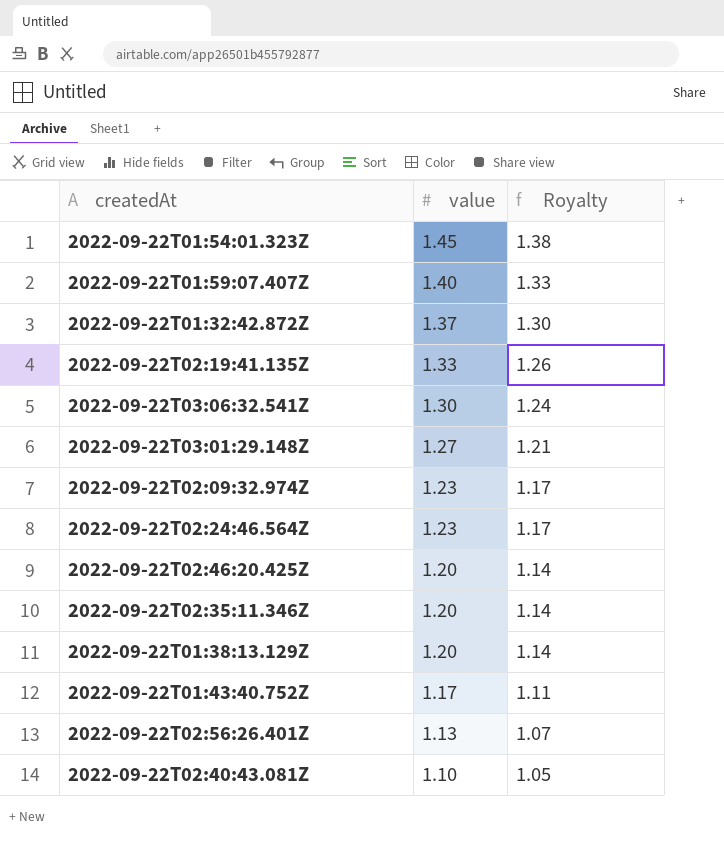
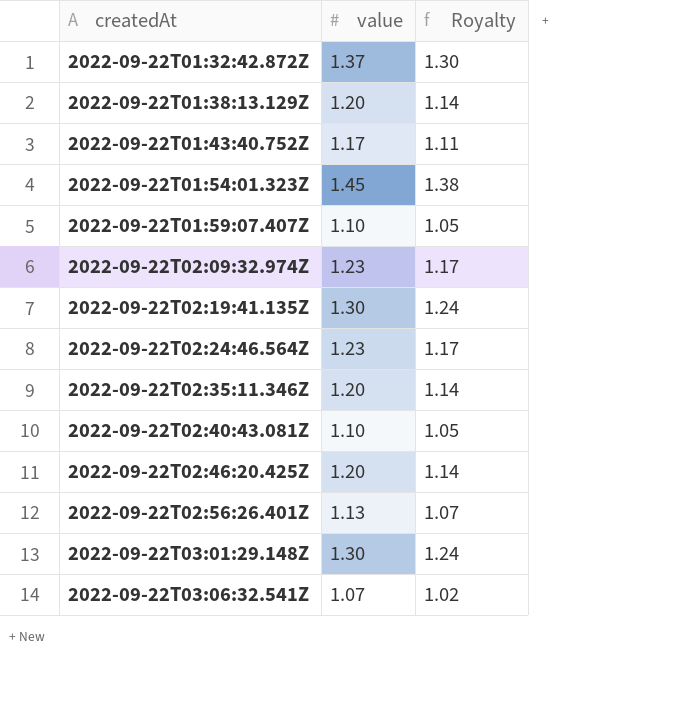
row order: value descending -> createdAt ascending
2022-09-22T01:59:07.407Z | value: 1.40 -> 1.10
2022-09-22T01:59:07.407Z | Royalty: 1.33 -> 1.05
2022-09-22T02:19:41.135Z | value: 1.33 -> 1.30
2022-09-22T02:19:41.135Z | Royalty: 1.26 -> 1.24
2022-09-22T03:01:29.148Z | value: 1.27 -> 1.30
2022-09-22T03:01:29.148Z | Royalty: 1.21 -> 1.24
2022-09-22T03:06:32.541Z | value: 1.30 -> 1.07
2022-09-22T03:06:32.541Z | Royalty: 1.24 -> 1.02

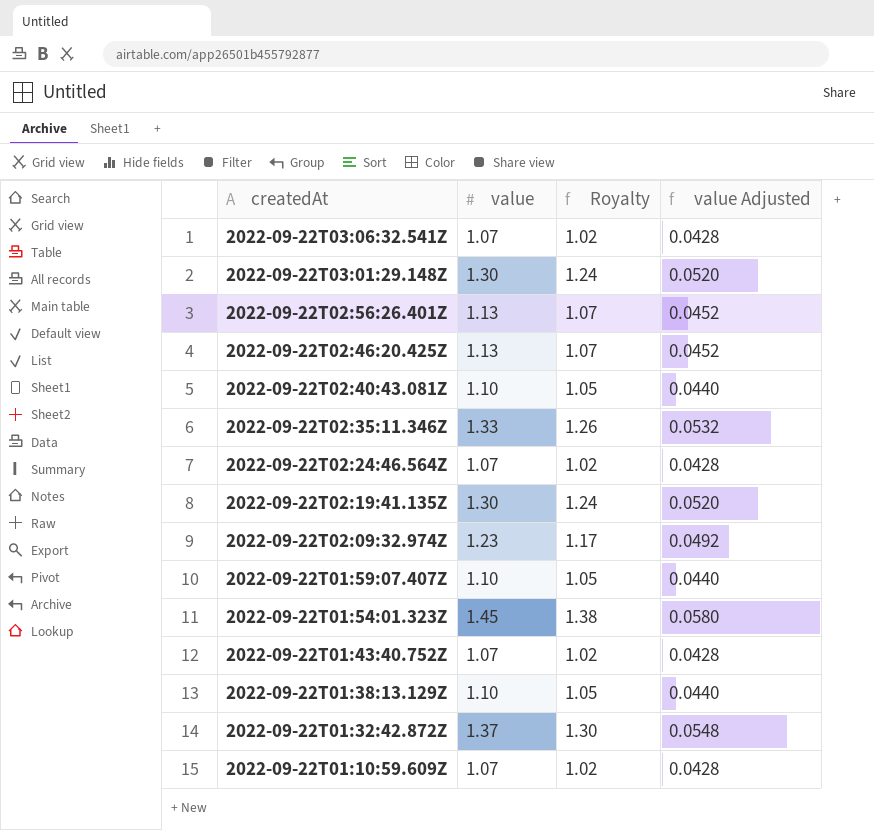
row order: createdAt ascending -> createdAt descending
column value Adjusted | formula: none -> [value] * 0.04
2022-09-22T02:46:20.425Z | value: 1.20 -> 1.13
2022-09-22T02:46:20.425Z | Royalty: 1.14 -> 1.07
2022-09-22T02:35:11.346Z | value: 1.20 -> 1.33
2022-09-22T02:35:11.346Z | Royalty: 1.14 -> 1.26
2022-09-22T02:24:46.564Z | value: 1.23 -> 1.07
2022-09-22T02:24:46.564Z | Royalty: 1.17 -> 1.02
2022-09-22T01:43:40.752Z | value: 1.17 -> 1.07
2022-09-22T01:43:40.752Z | Royalty: 1.11 -> 1.02
2022-09-22T01:38:13.129Z | value: 1.20 -> 1.10
2022-09-22T01:38:13.129Z | Royalty: 1.14 -> 1.05
row 2022-09-22T01:10:59.609Z: none -> 1.07 | 1.02 | 0.0428

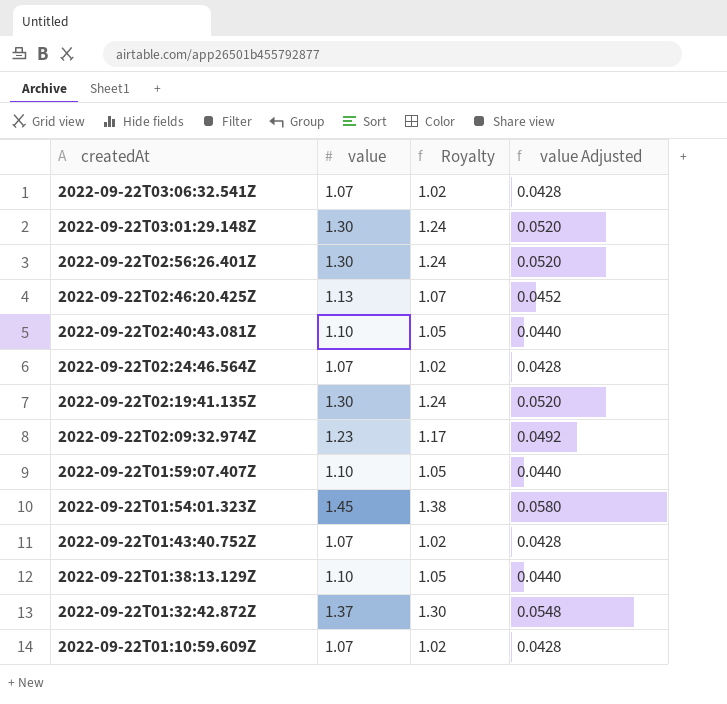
row 2022-09-22T02:35:11.346Z: 1.33 | 1.26 | 0.0532 -> none
2022-09-22T02:56:26.401Z | value: 1.13 -> 1.30
2022-09-22T02:56:26.401Z | Royalty: 1.07 -> 1.24
2022-09-22T02:56:26.401Z | value Adjusted: 0.0452 -> 0.0520

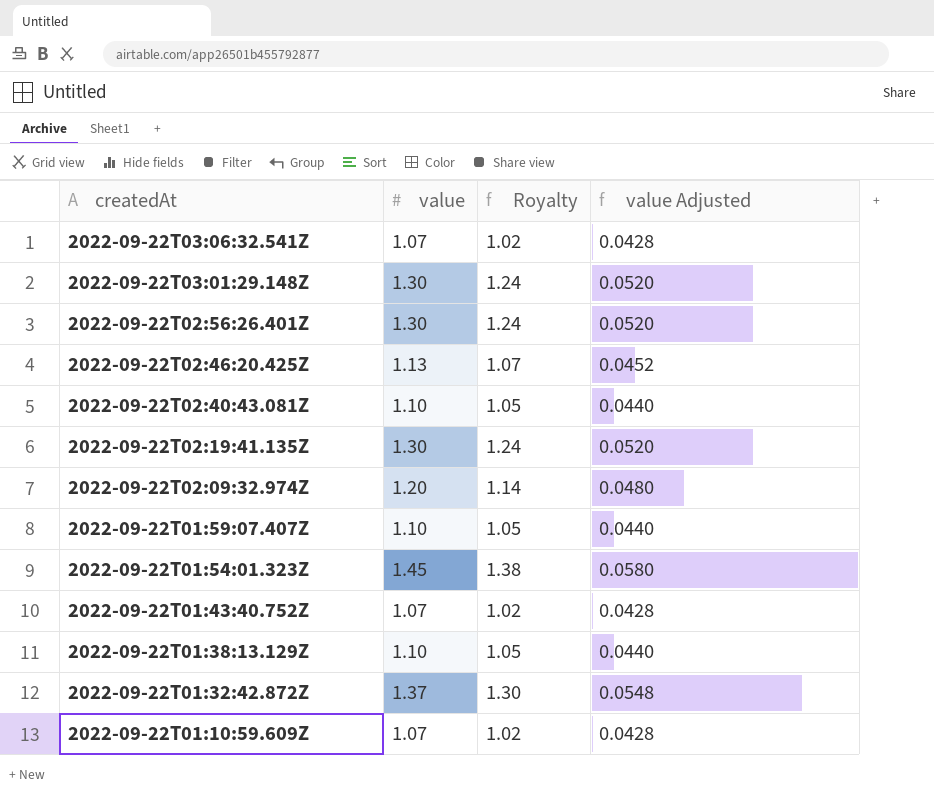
row 2022-09-22T02:24:46.564Z: 1.07 | 1.02 | 0.0428 -> none
2022-09-22T02:09:32.974Z | value: 1.23 -> 1.20
2022-09-22T02:09:32.974Z | Royalty: 1.17 -> 1.14
2022-09-22T02:09:32.974Z | value Adjusted: 0.0492 -> 0.0480

